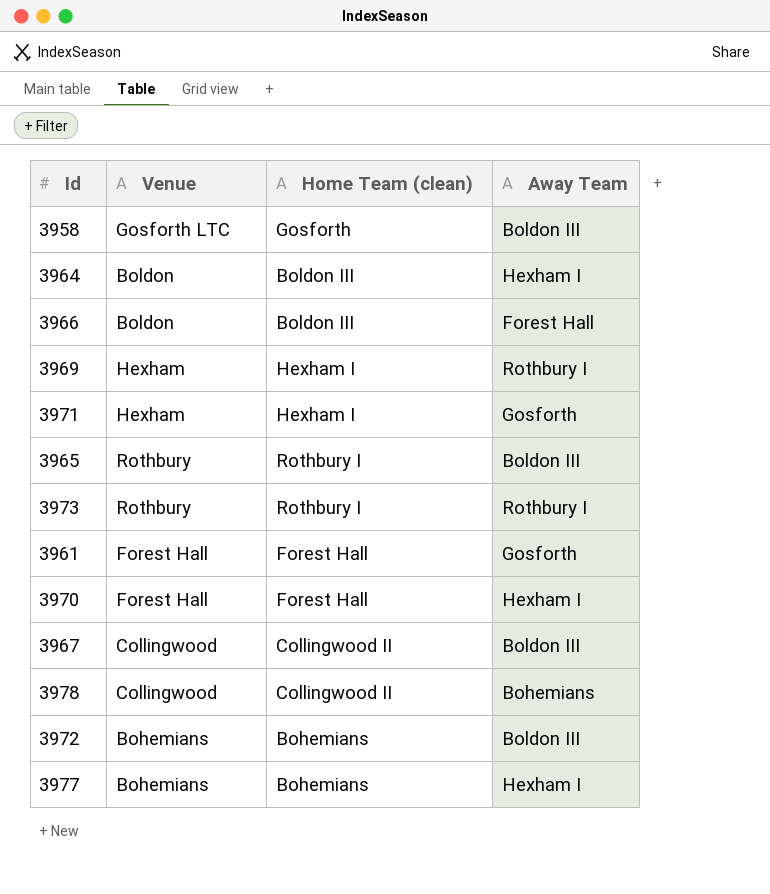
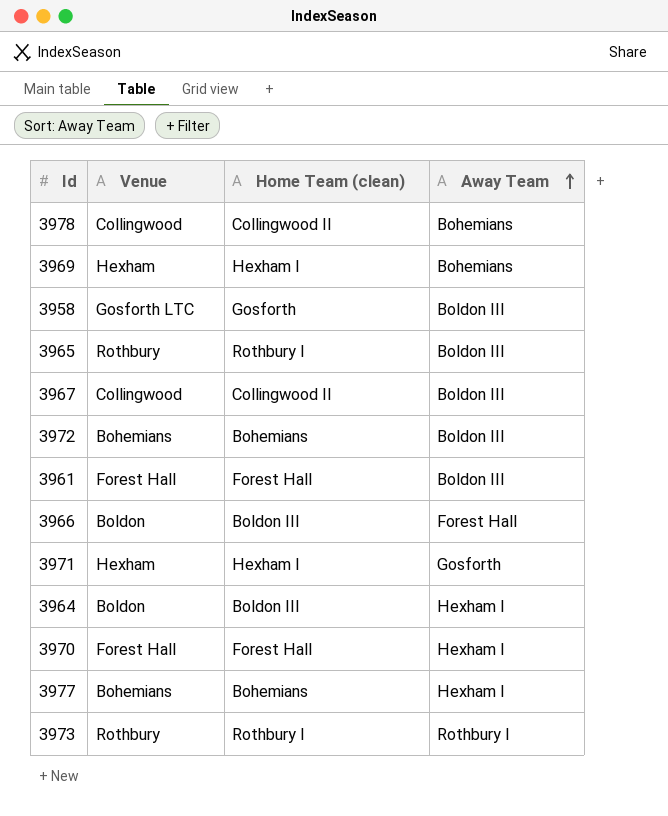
row order: none -> Away Team ascending
3969 | Away Team: Rothbury I -> Bohemians
3961 | Away Team: Gosforth -> Boldon III

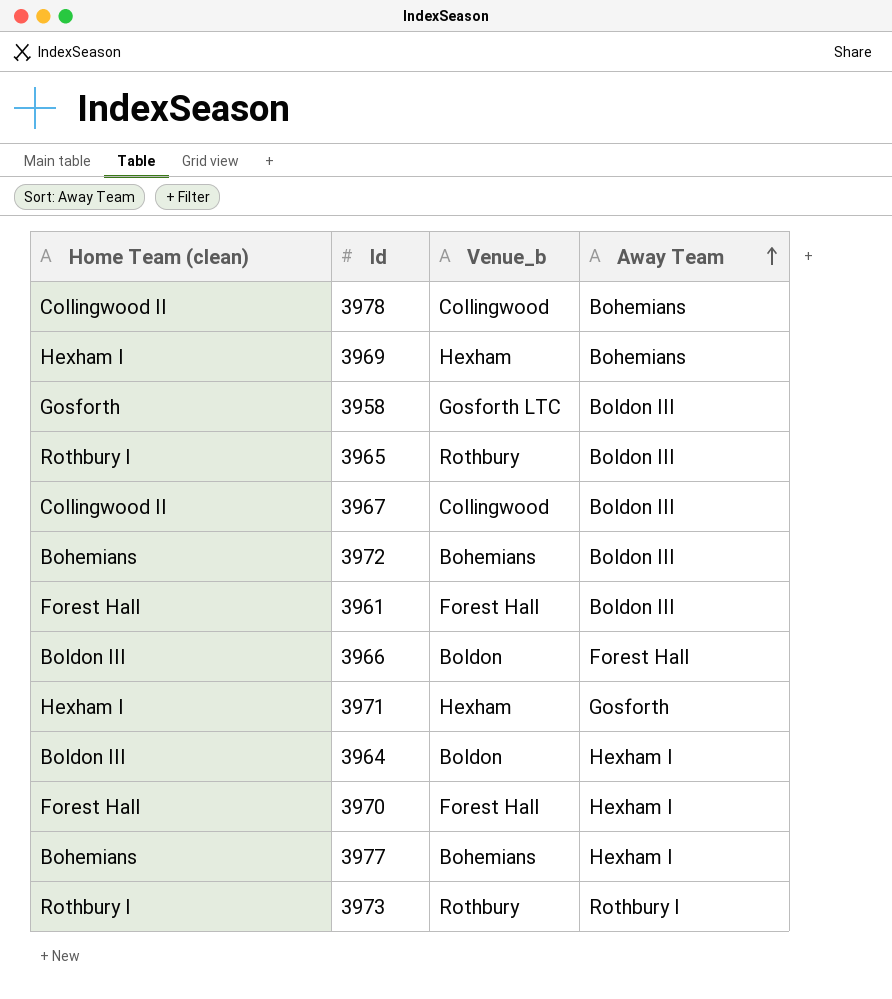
column Home Team (clean) | position: 3 -> 1
column name: Venue -> Venue_b

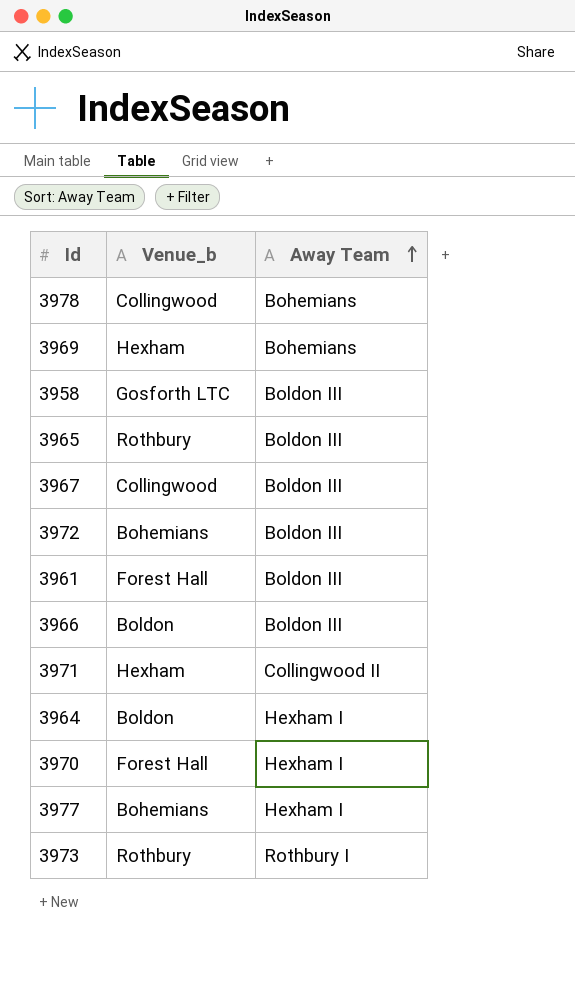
column Home Team (clean) | position: 1 -> none
3966 | Away Team: Forest Hall -> Boldon III
3971 | Away Team: Gosforth -> Collingwood II

